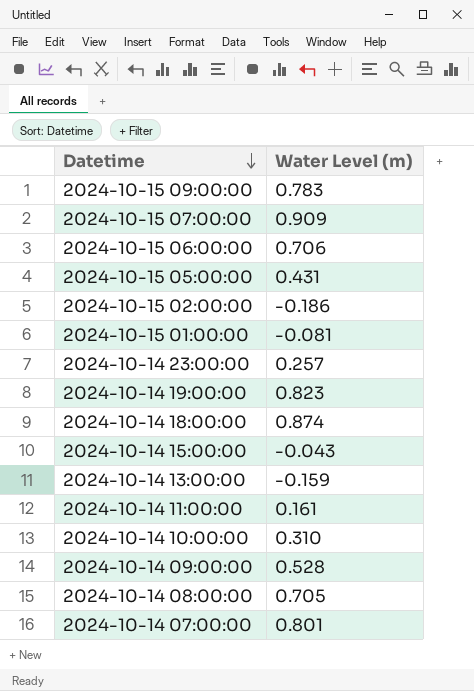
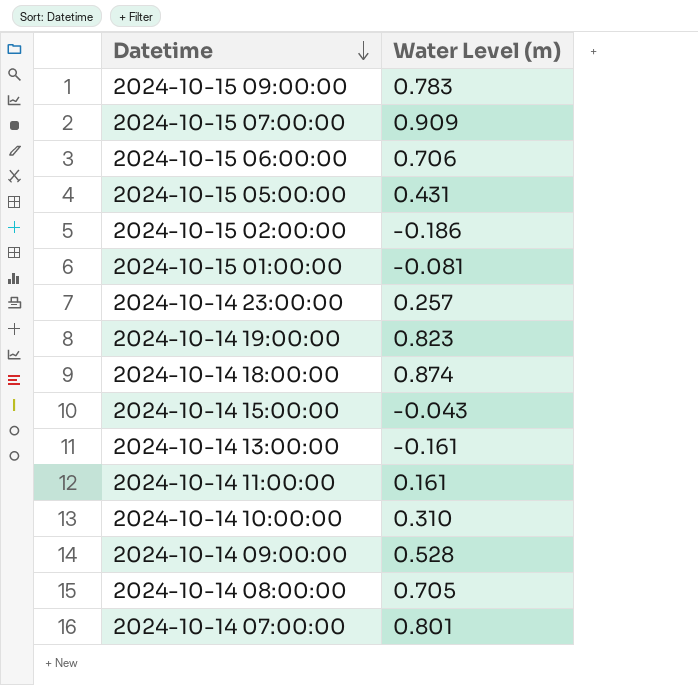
2024-10-14 13:00:00 | Water Level (m): -0.159 -> -0.161

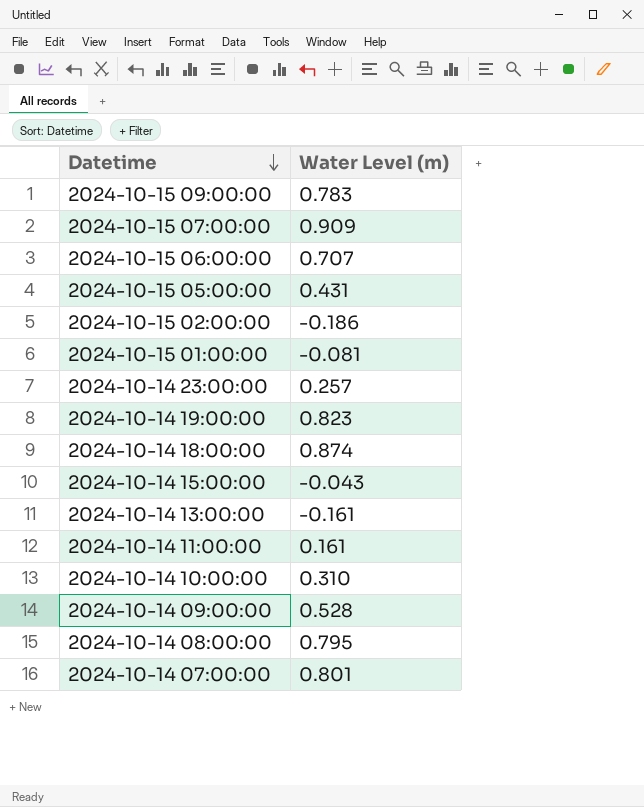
2024-10-15 06:00:00 | Water Level (m): 0.706 -> 0.707
2024-10-14 08:00:00 | Water Level (m): 0.705 -> 0.795

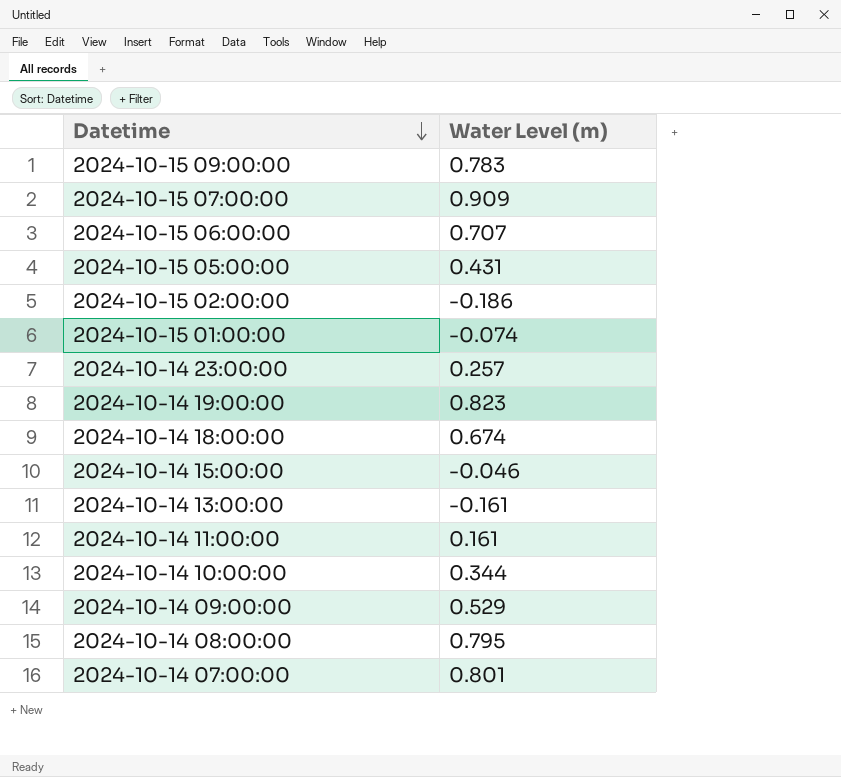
2024-10-15 01:00:00 | Water Level (m): -0.081 -> -0.074
2024-10-14 18:00:00 | Water Level (m): 0.874 -> 0.674
2024-10-14 15:00:00 | Water Level (m): -0.043 -> -0.046
2024-10-14 10:00:00 | Water Level (m): 0.310 -> 0.344
2024-10-14 09:00:00 | Water Level (m): 0.528 -> 0.529

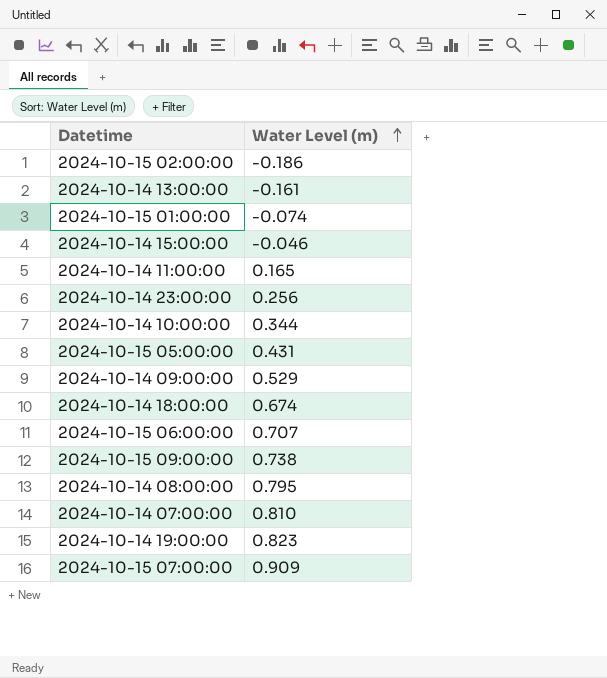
row order: Datetime descending -> Water Level (m) ascending
2024-10-14 11:00:00 | Water Level (m): 0.161 -> 0.165
2024-10-14 23:00:00 | Water Level (m): 0.257 -> 0.256
2024-10-15 09:00:00 | Water Level (m): 0.783 -> 0.738
2024-10-14 07:00:00 | Water Level (m): 0.801 -> 0.810

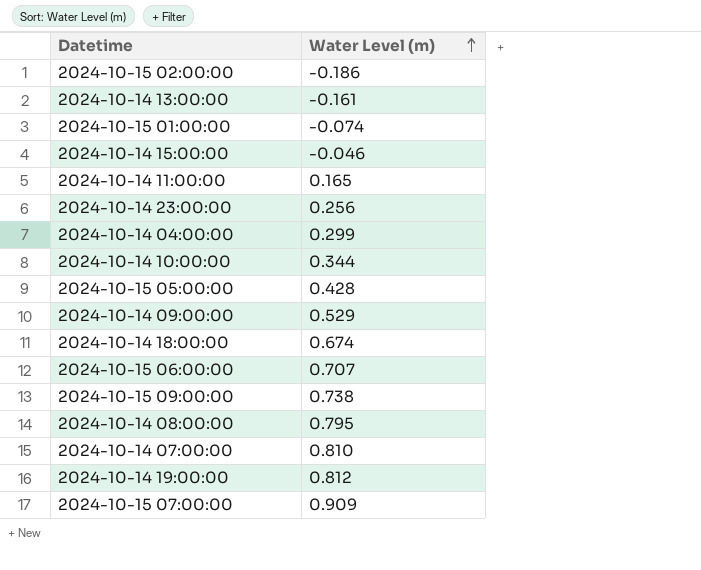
row 2024-10-14 04:00:00: none -> 0.299
2024-10-15 05:00:00 | Water Level (m): 0.431 -> 0.428
2024-10-14 19:00:00 | Water Level (m): 0.823 -> 0.812

